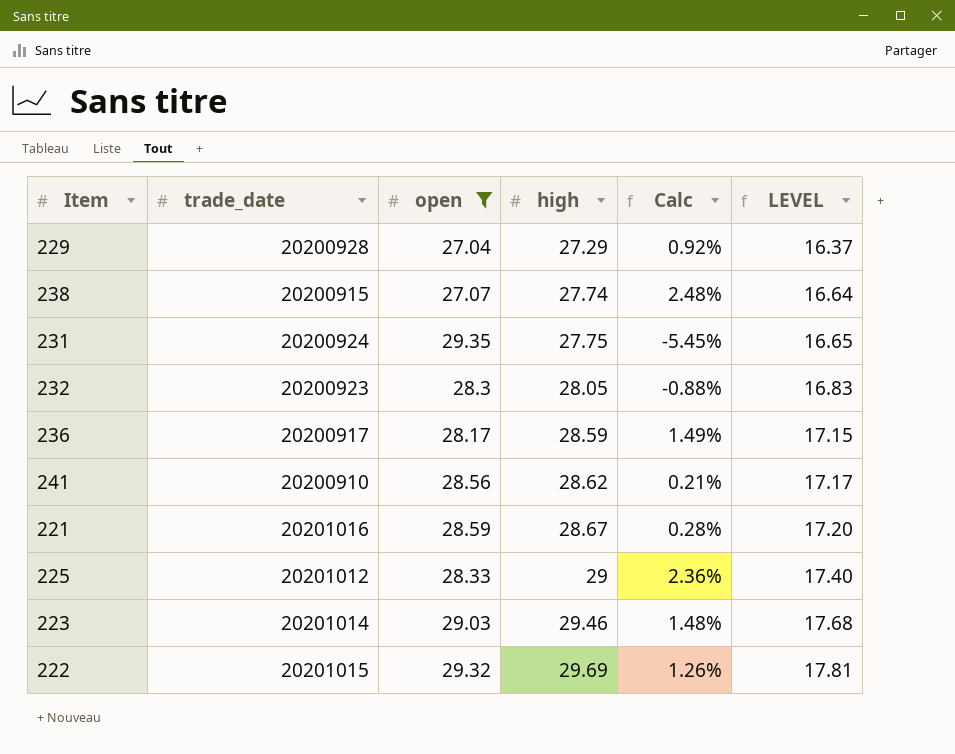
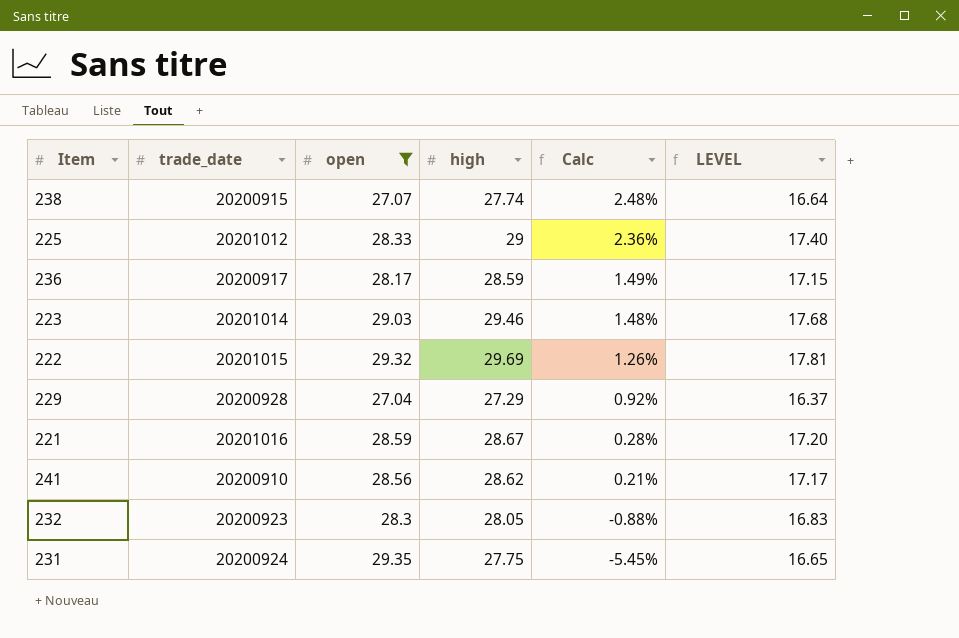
row order: high ascending -> Calc descending

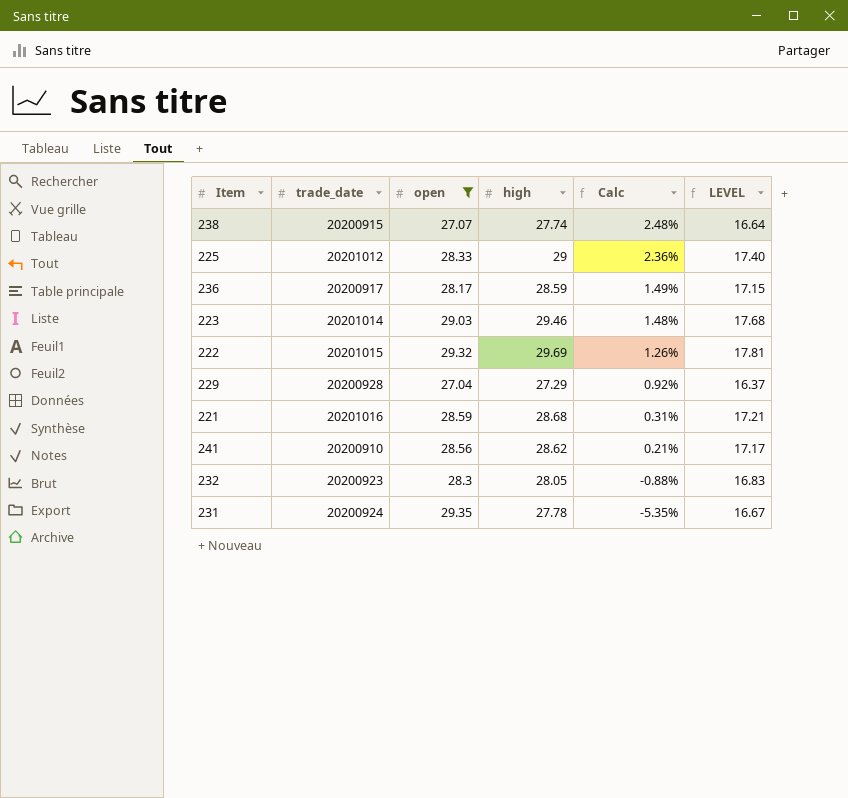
221 | high: 28.67 -> 28.68
221 | Calc: 0.28% -> 0.31%
221 | LEVEL: 17.20 -> 17.21
231 | high: 27.75 -> 27.78
231 | Calc: -5.45% -> -5.35%
231 | LEVEL: 16.65 -> 16.67

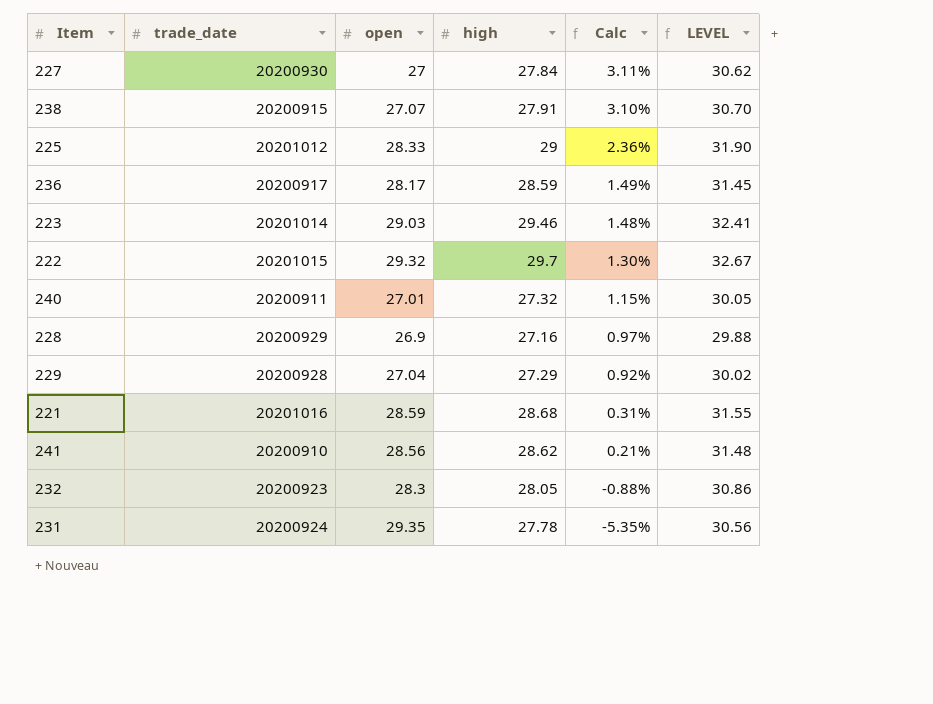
filter: open >= 27.04 -> none
column LEVEL | formula: [high] * 0.6 -> [high] * 1.1
238 | high: 27.74 -> 27.91
238 | Calc: 2.48% -> 3.10%
222 | high: 29.69 -> 29.7
222 | Calc: 1.26% -> 1.30%

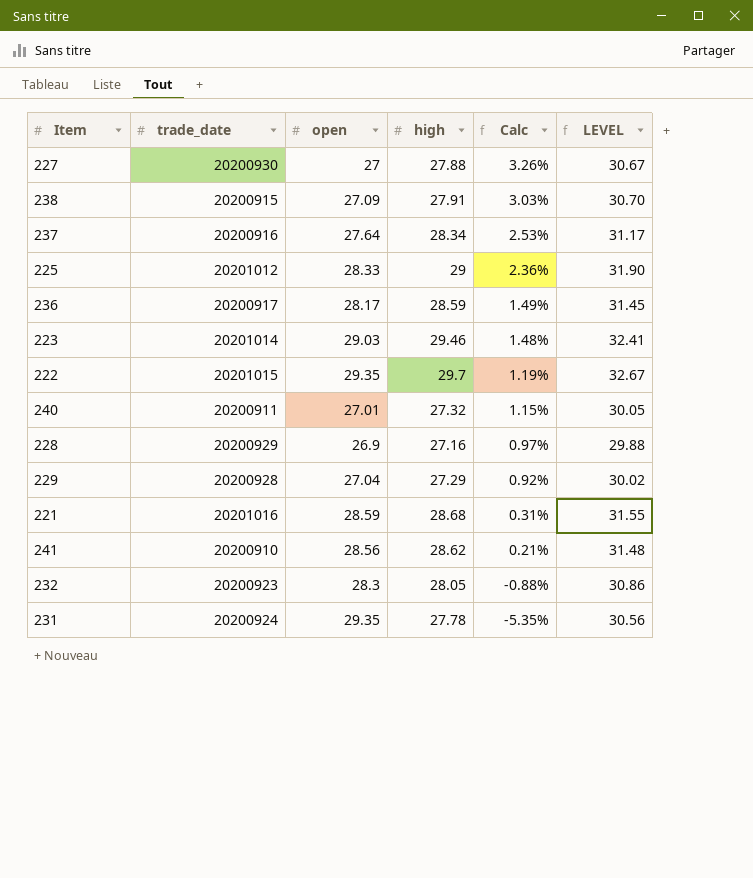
227 | high: 27.84 -> 27.88
227 | Calc: 3.11% -> 3.26%
227 | LEVEL: 30.62 -> 30.67
238 | open: 27.07 -> 27.09
238 | Calc: 3.10% -> 3.03%
row 237: none -> 20200916 | 27.64 | 28.34 | 2.53% | 31.17
222 | open: 29.32 -> 29.35
222 | Calc: 1.30% -> 1.19%

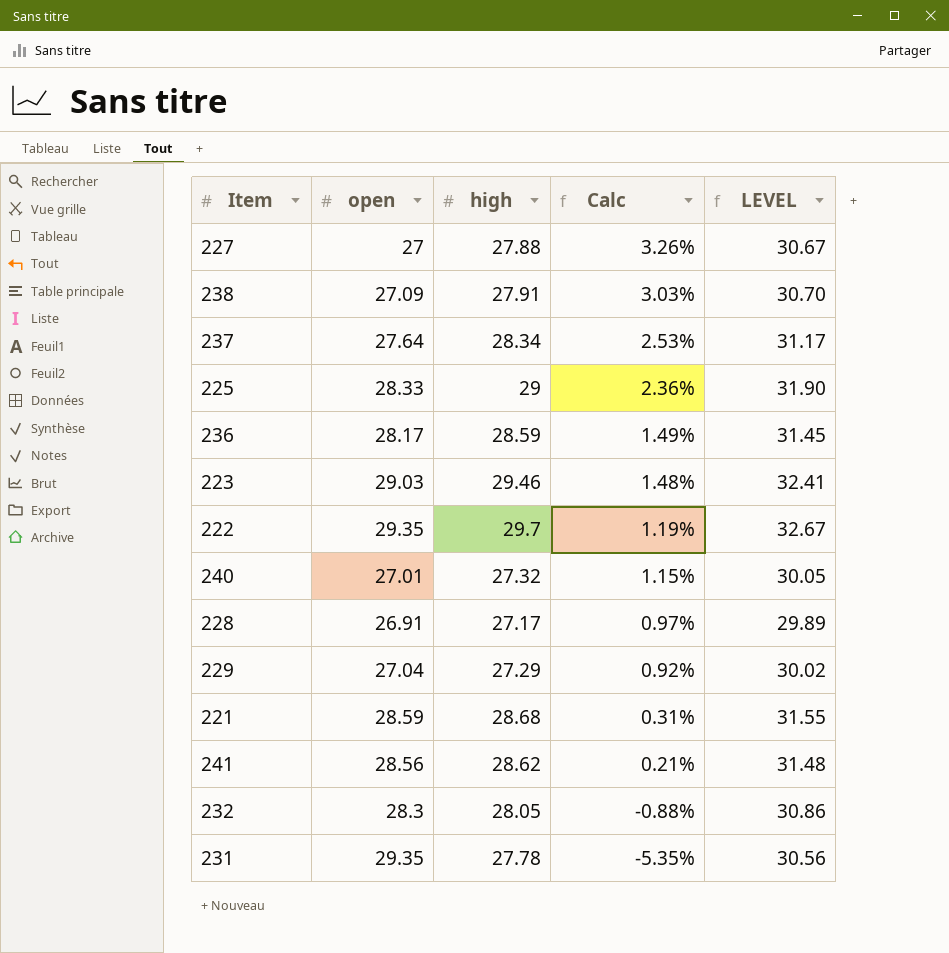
column trade_date | position: 2 -> none
228 | open: 26.9 -> 26.91
228 | high: 27.16 -> 27.17
228 | LEVEL: 29.88 -> 29.89

